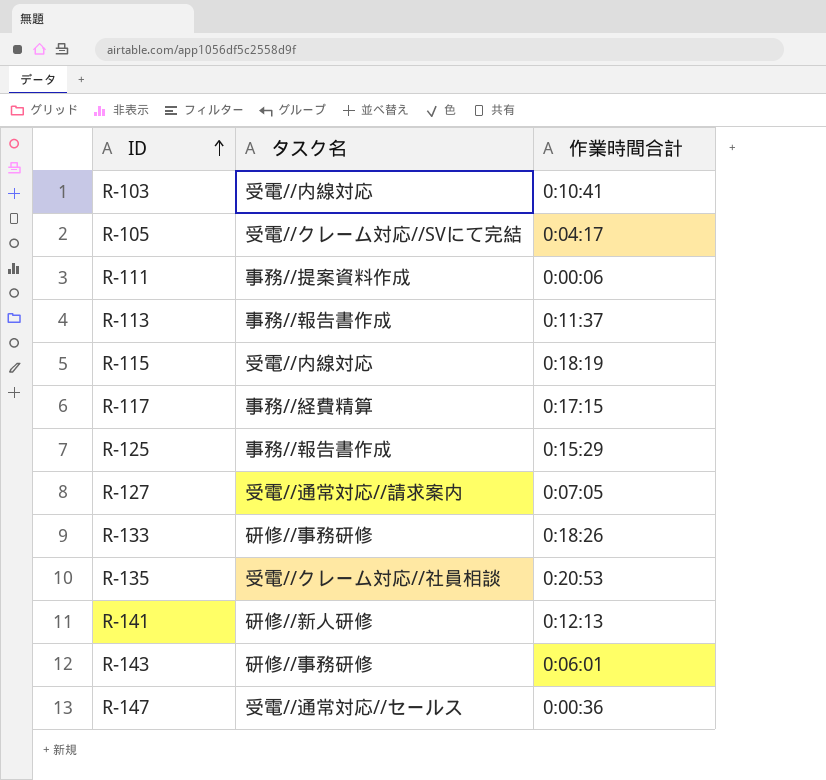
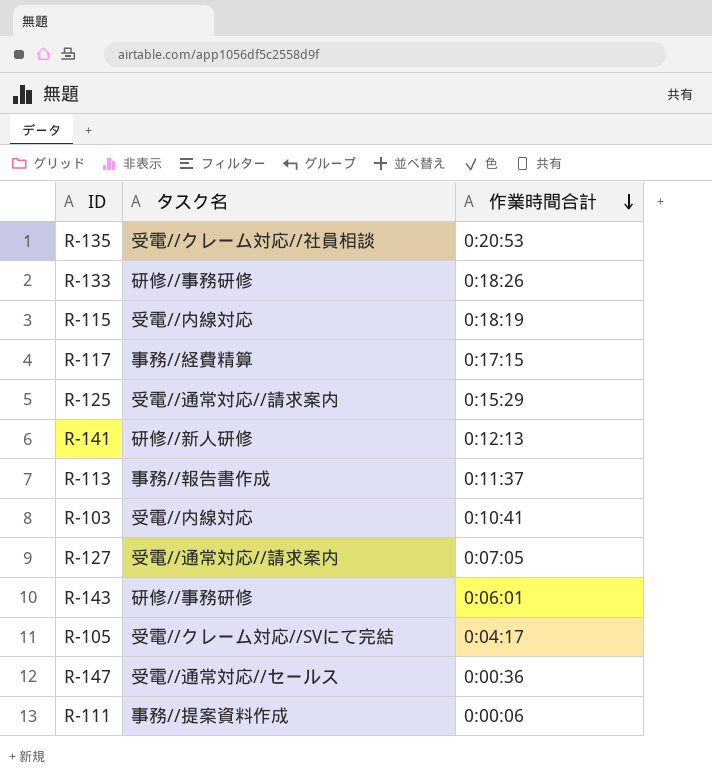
row order: ID ascending -> 作業時間合計 descending
R-125 | タスク名: 事務//報告書作成 -> 受電//通常対応//請求案内

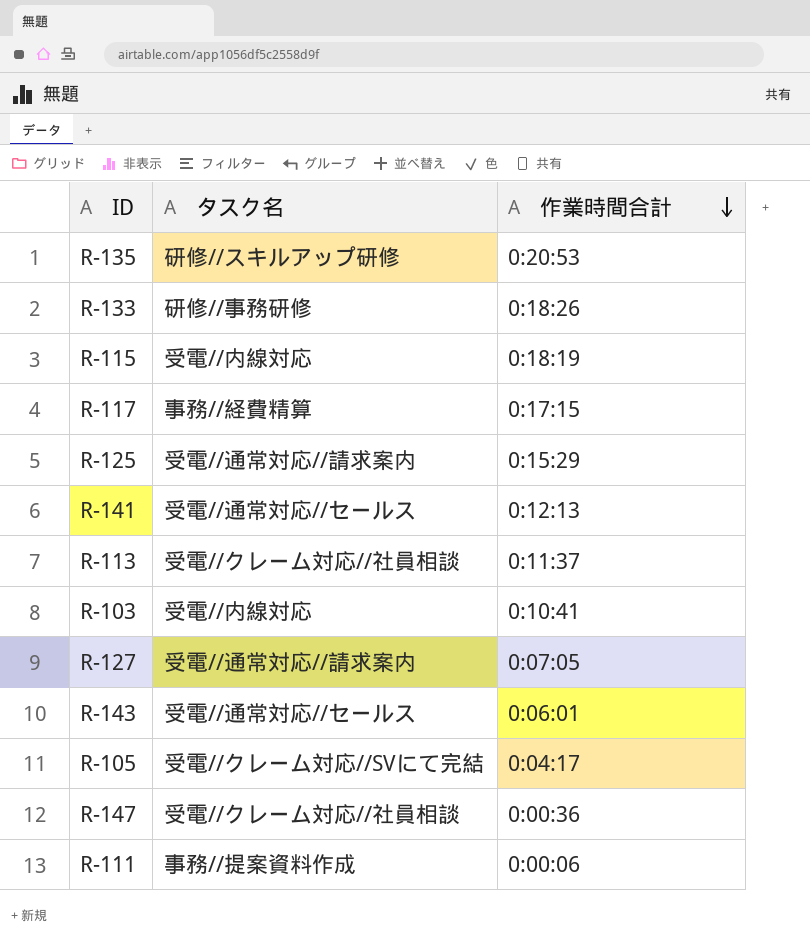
R-135 | タスク名: 受電//クレーム対応//社員相談 -> 研修//スキルアップ研修
R-141 | タスク名: 研修//新人研修 -> 受電//通常対応//セールス
R-113 | タスク名: 事務//報告書作成 -> 受電//クレーム対応//社員相談
R-143 | タスク名: 研修//事務研修 -> 受電//通常対応//セールス
R-147 | タスク名: 受電//通常対応//セールス -> 受電//クレーム対応//社員相談

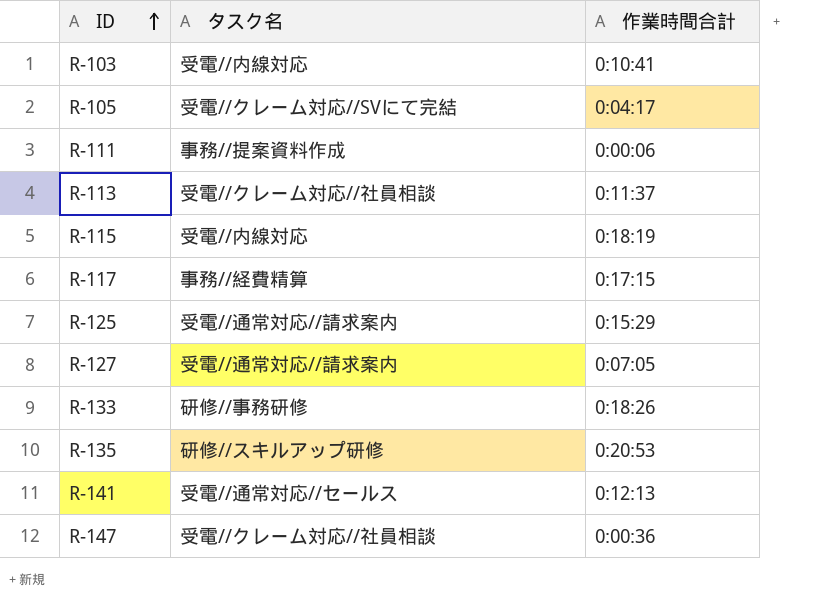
row order: 作業時間合計 descending -> ID ascending
row R-143: 受電//通常対応//セールス | 0:06:01 -> none

